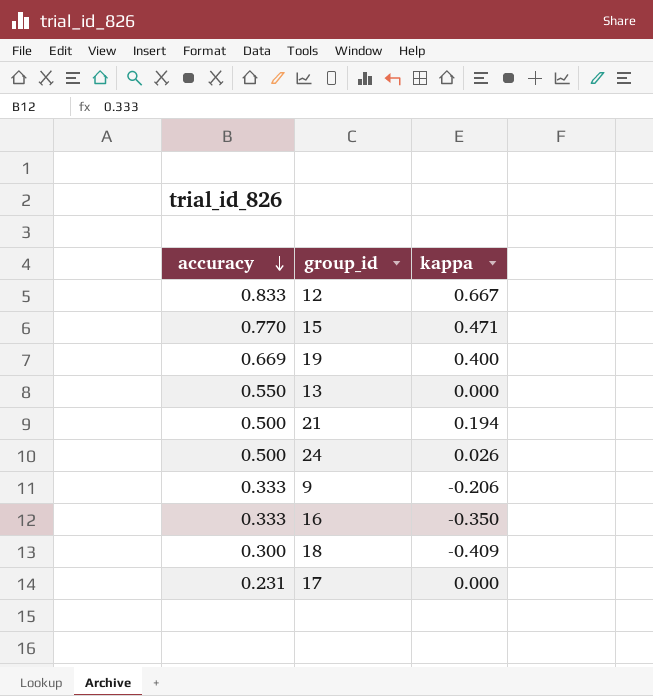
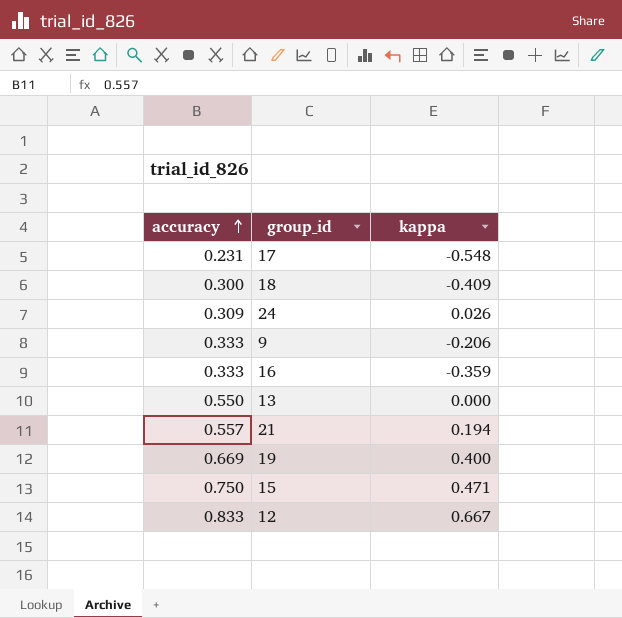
row order: accuracy descending -> accuracy ascending
17 | kappa: 0.000 -> -0.548
24 | accuracy: 0.500 -> 0.309
16 | kappa: -0.350 -> -0.359
21 | accuracy: 0.500 -> 0.557
15 | accuracy: 0.770 -> 0.750

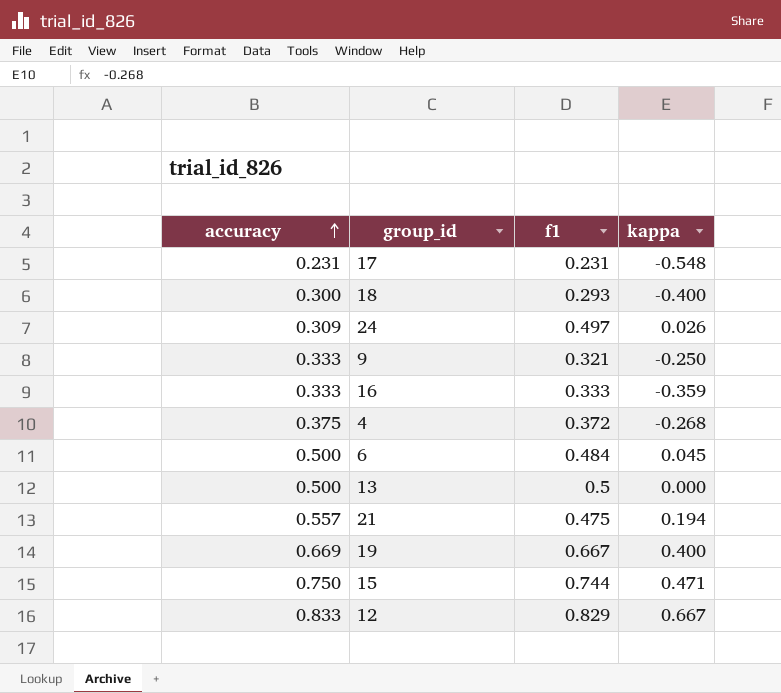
column f1 | position: none -> 3
18 | kappa: -0.409 -> -0.400
9 | kappa: -0.206 -> -0.250
row 4: none -> 0.375 | 0.372 | -0.268
row 6: none -> 0.500 | 0.484 | 0.045
13 | accuracy: 0.550 -> 0.500

